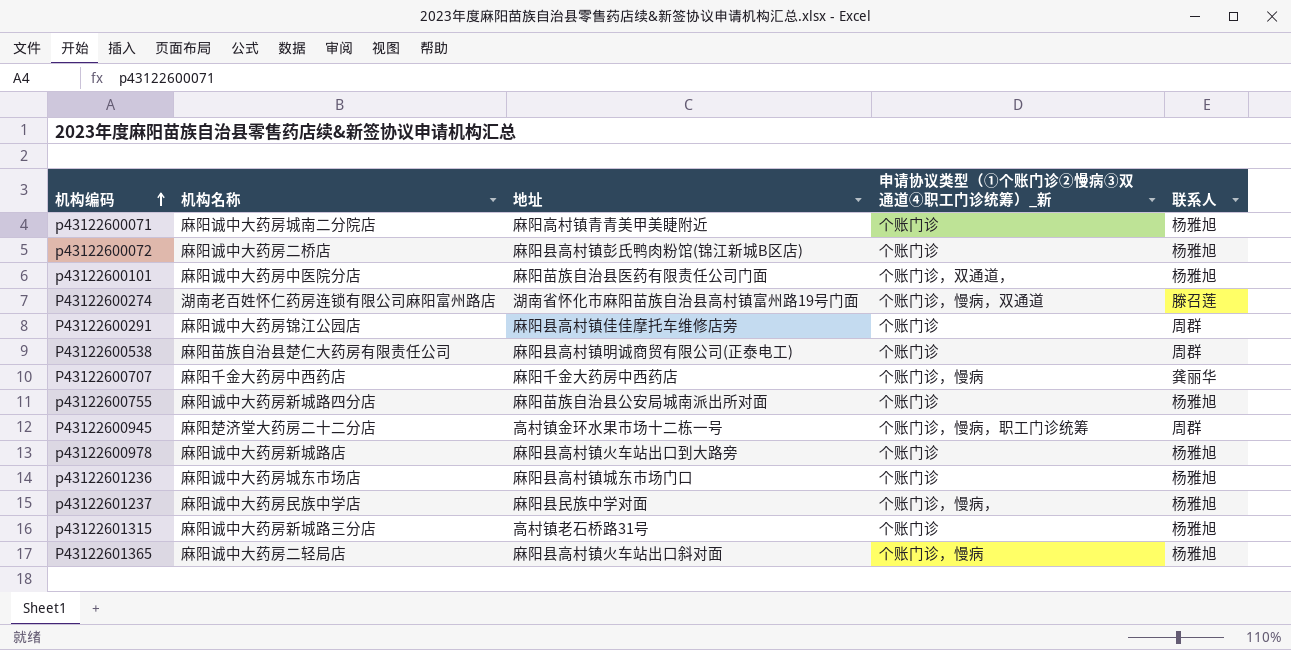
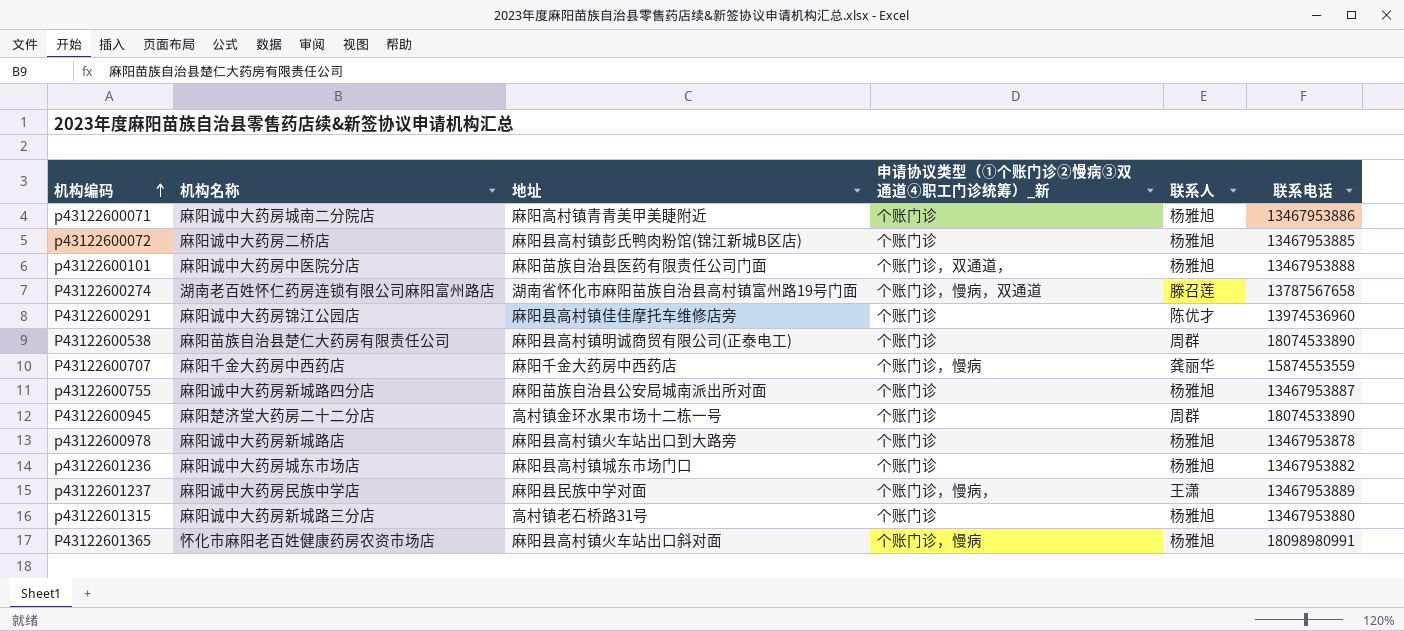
column 联系电话 | position: none -> 6
P43122600291 | 联系人: 周群 -> 陈优才
P43122600945 | 申请协议类型（①个账门诊②慢病③双通道④职工门诊统筹）_新: 个账门诊，慢病，职工门诊统筹 -> 个账门诊
p43122601237 | 联系人: 杨雅旭 -> 王潇
P43122601365 | 机构名称: 麻阳诚中大药房二轻局店 -> 怀化市麻阳老百姓健康药房农资市场店

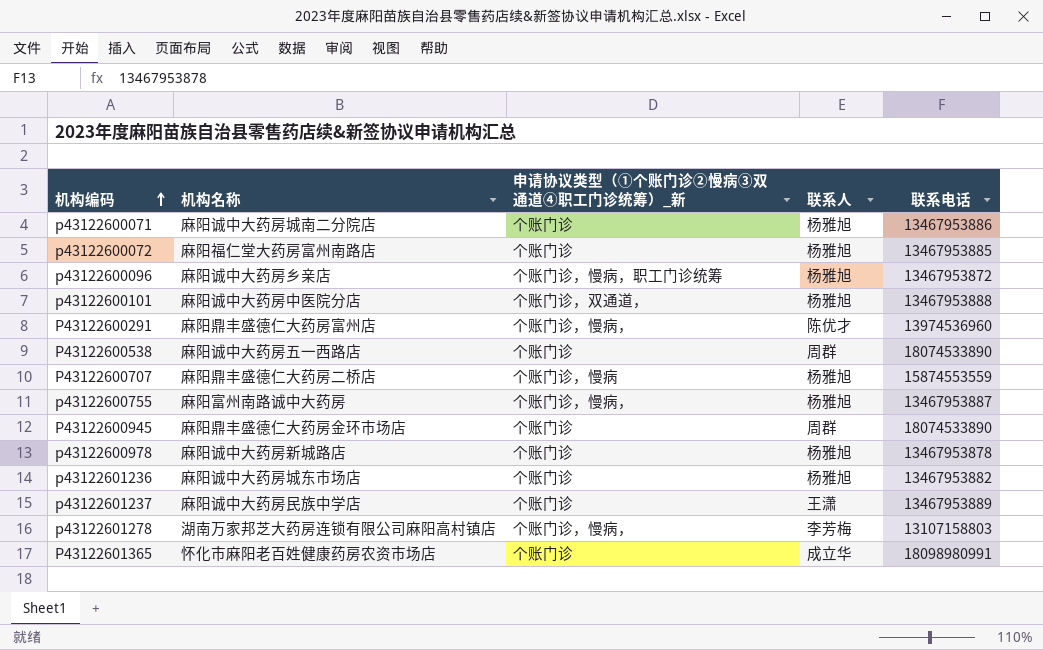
column 地址 | position: 3 -> none
row P43122600274: 湖南老百姓怀仁药房连锁有限公司麻阳富州路店 | 湖南省怀化市麻阳苗族自治县高村镇富州路19号门面 | 个账门诊，慢病，双通道 | 滕召莲 | 13787567658 -> none
row p43122601315: 麻阳诚中大药房新城路三分店 | 高村镇老石桥路31号 | 个账门诊 | 杨雅旭 | 13467953880 -> none
p43122600072 | 机构名称: 麻阳诚中大药房二桥店 -> 麻阳福仁堂大药房富州南路店
row p43122600096: none -> 麻阳诚中大药房乡亲店 | 个账门诊，慢病，职工门诊统筹 | 杨雅旭 | 13467953872
P43122600291 | 机构名称: 麻阳诚中大药房锦江公园店 -> 麻阳鼎丰盛德仁大药房富州店
P43122600291 | 申请协议类型（①个账门诊②慢病③双通道④职工门诊统筹）_新: 个账门诊 -> 个账门诊，慢病，
P43122600538 | 机构名称: 麻阳苗族自治县楚仁大药房有限责任公司 -> 麻阳诚中大药房五一西路店
P43122600707 | 机构名称: 麻阳千金大药房中西药店 -> 麻阳鼎丰盛德仁大药房二桥店
P43122600707 | 联系人: 龚丽华 -> 杨雅旭
p43122600755 | 机构名称: 麻阳诚中大药房新城路四分店 -> 麻阳富州南路诚中大药房
p43122600755 | 申请协议类型（①个账门诊②慢病③双通道④职工门诊统筹）_新: 个账门诊 -> 个账门诊，慢病，
P43122600945 | 机构名称: 麻阳楚济堂大药房二十二分店 -> 麻阳鼎丰盛德仁大药房金环市场店
p43122601237 | 申请协议类型（①个账门诊②慢病③双通道④职工门诊统筹）_新: 个账门诊，慢病， -> 个账门诊
row p43122601278: none -> 湖南万家邦芝大药房连锁有限公司麻阳高村镇店 | 个账门诊，慢病， | 李芳梅 | 13107158803
P43122601365 | 申请协议类型（①个账门诊②慢病③双通道④职工门诊统筹）_新: 个账门诊，慢病 -> 个账门诊
P43122601365 | 联系人: 杨雅旭 -> 成立华

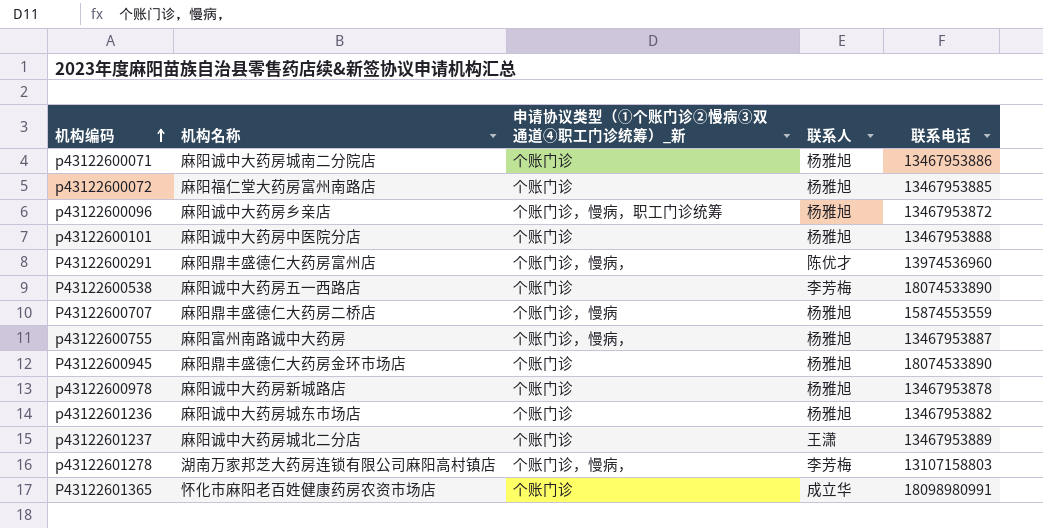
p43122600101 | 申请协议类型（①个账门诊②慢病③双通道④职工门诊统筹）_新: 个账门诊，双通道， -> 个账门诊
P43122600538 | 联系人: 周群 -> 李芳梅
P43122600945 | 联系人: 周群 -> 杨雅旭
p43122601237 | 机构名称: 麻阳诚中大药房民族中学店 -> 麻阳诚中大药房城北二分店

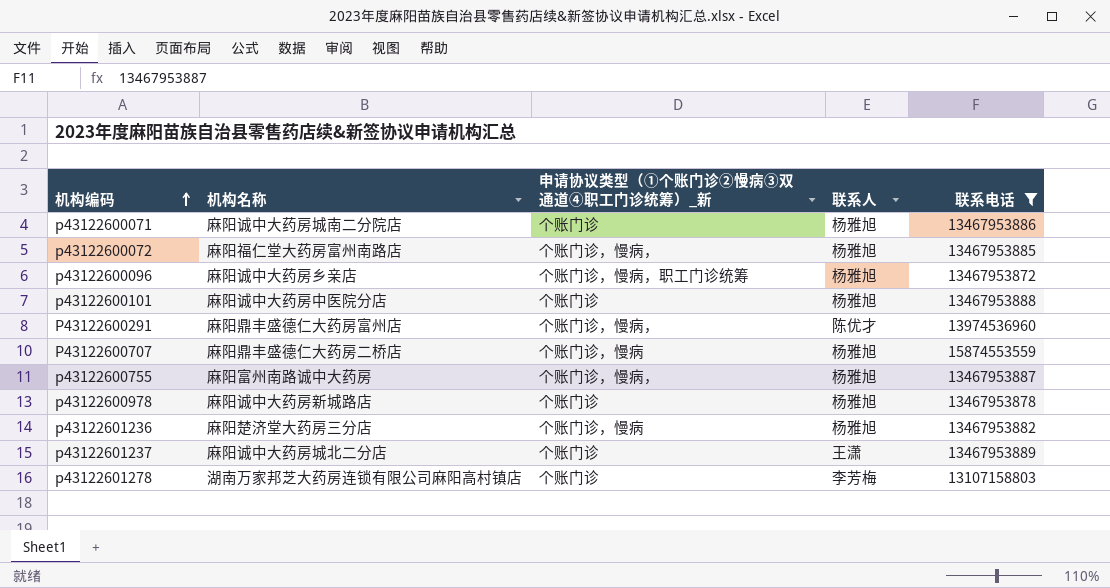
filter: none -> 联系电话 <= 15874553559
p43122600072 | 申请协议类型（①个账门诊②慢病③双通道④职工门诊统筹）_新: 个账门诊 -> 个账门诊，慢病，
p43122601236 | 机构名称: 麻阳诚中大药房城东市场店 -> 麻阳楚济堂大药房三分店
p43122601236 | 申请协议类型（①个账门诊②慢病③双通道④职工门诊统筹）_新: 个账门诊 -> 个账门诊，慢病
p43122601278 | 申请协议类型（①个账门诊②慢病③双通道④职工门诊统筹）_新: 个账门诊，慢病， -> 个账门诊

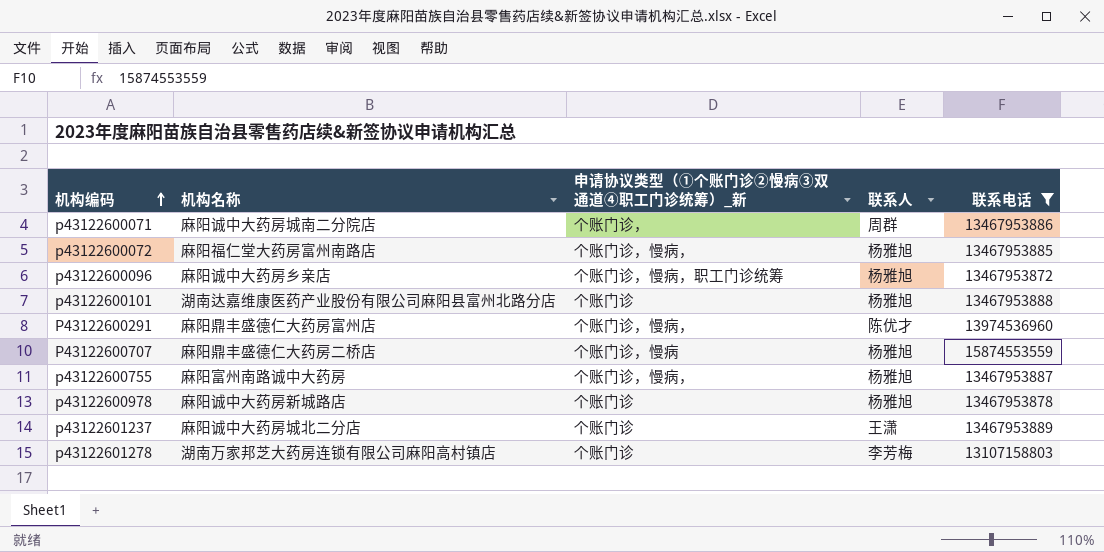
row p43122601236: 麻阳楚济堂大药房三分店 | 个账门诊，慢病 | 杨雅旭 | 13467953882 -> none
p43122600071 | 申请协议类型（①个账门诊②慢病③双通道④职工门诊统筹）_新: 个账门诊 -> 个账门诊，
p43122600071 | 联系人: 杨雅旭 -> 周群
p43122600101 | 机构名称: 麻阳诚中大药房中医院分店 -> 湖南达嘉维康医药产业股份有限公司麻阳县富州北路分店

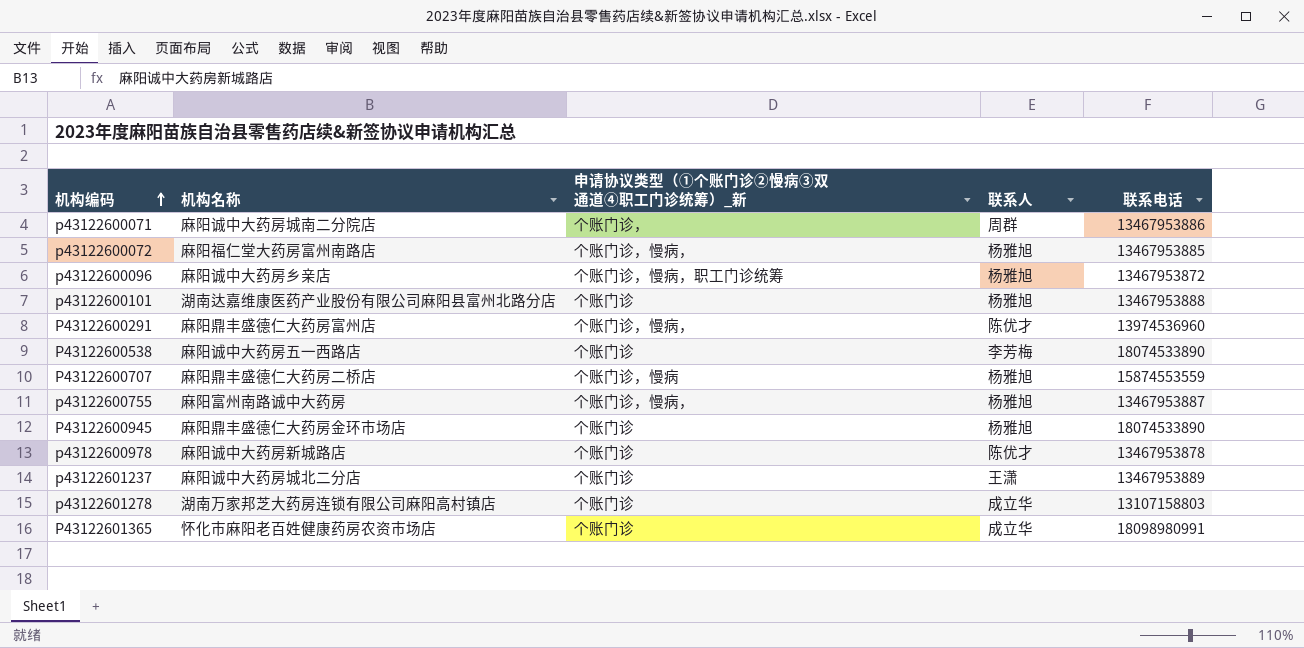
filter: 联系电话 <= 15874553559 -> none
p43122600978 | 联系人: 杨雅旭 -> 陈优才
p43122601278 | 联系人: 李芳梅 -> 成立华

